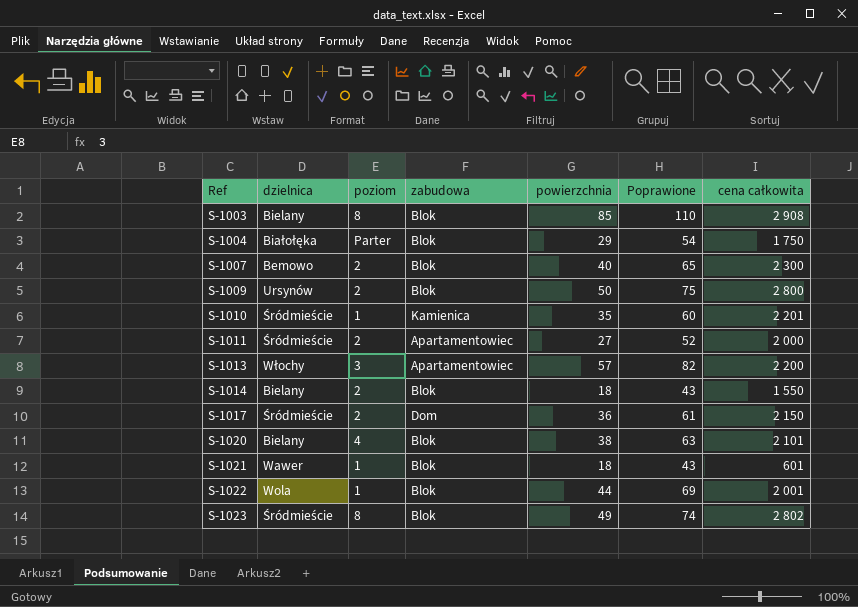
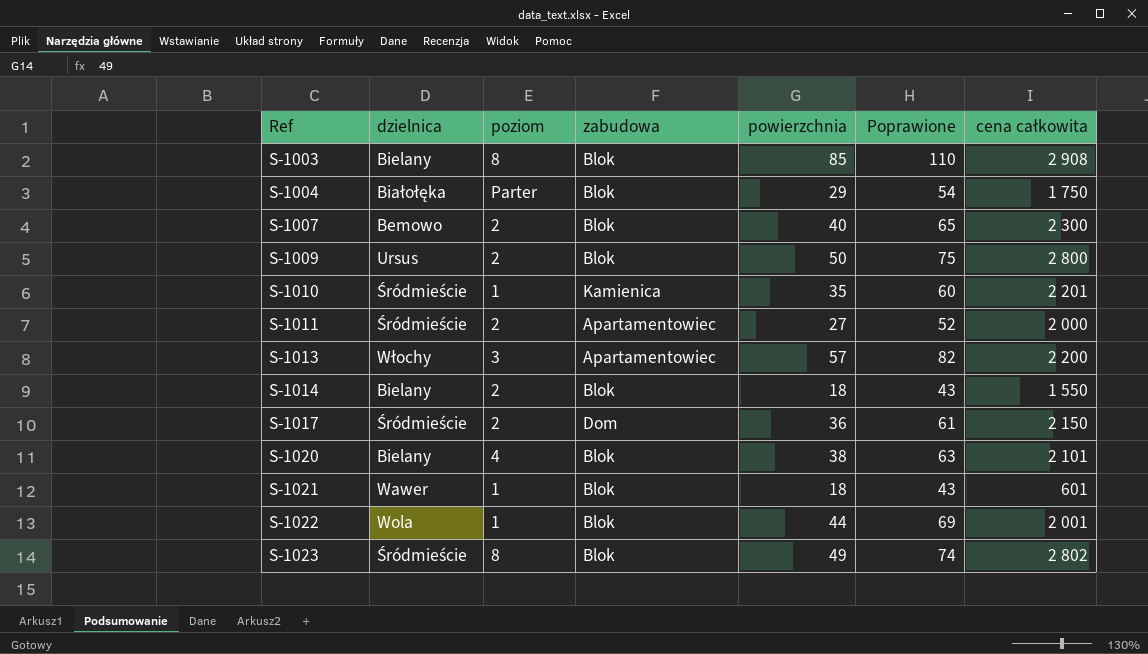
S-1009 | dzielnica: Ursynów -> Ursus

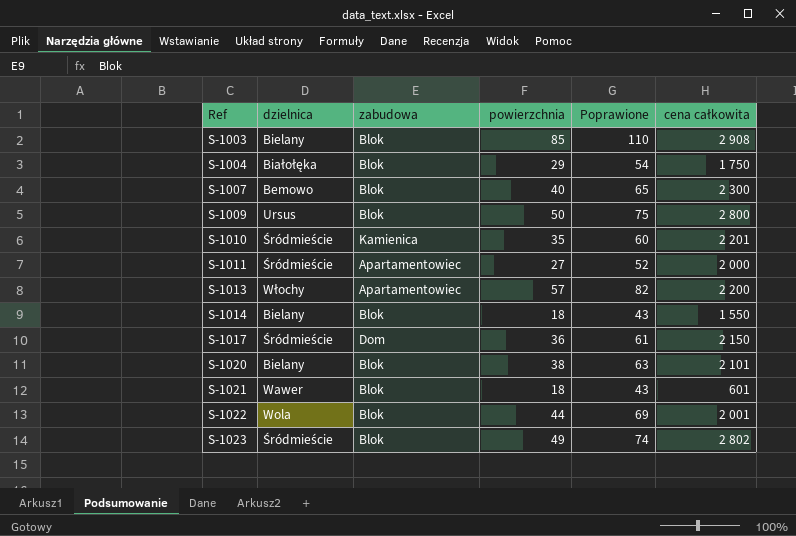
column poziom | position: 3 -> none

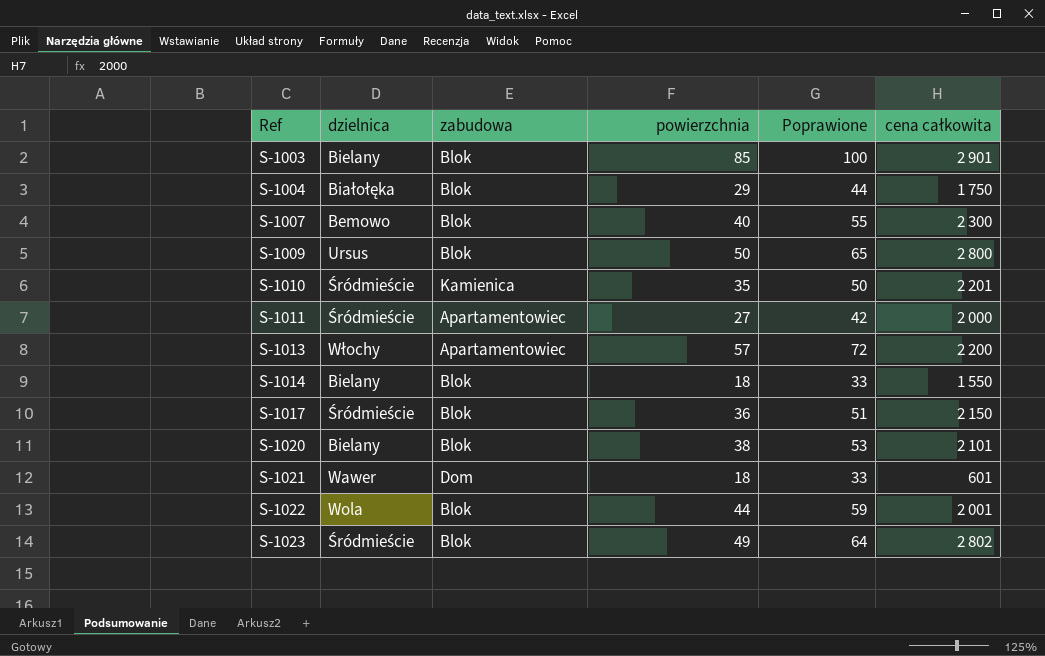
column Poprawione | formula: [powierzchnia] + 25 -> [powierzchnia] + 15
S-1003 | cena całkowita: 2 908 -> 2 901
S-1017 | zabudowa: Dom -> Blok
S-1021 | zabudowa: Blok -> Dom

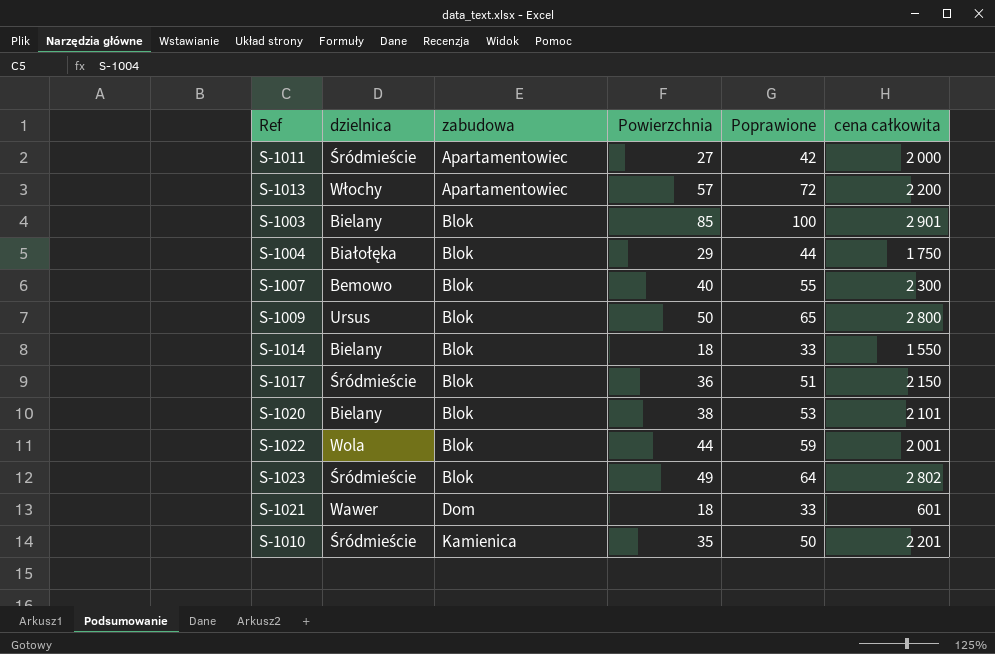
row order: Ref ascending -> zabudowa ascending
column name: powierzchnia -> Powierzchnia

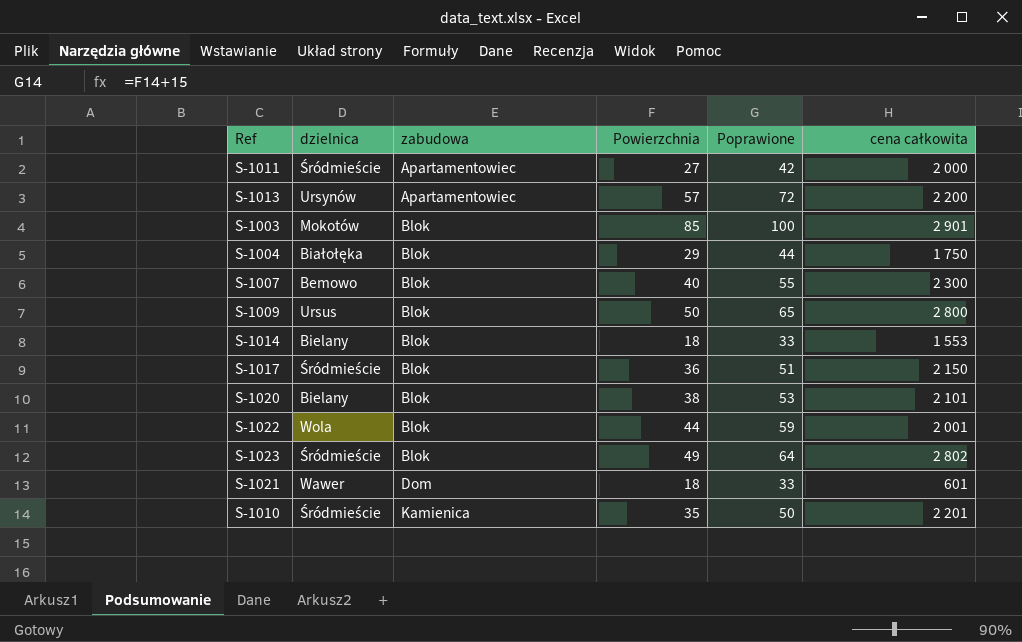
S-1013 | dzielnica: Włochy -> Ursynów
S-1003 | dzielnica: Bielany -> Mokotów
S-1014 | cena całkowita: 1 550 -> 1 553

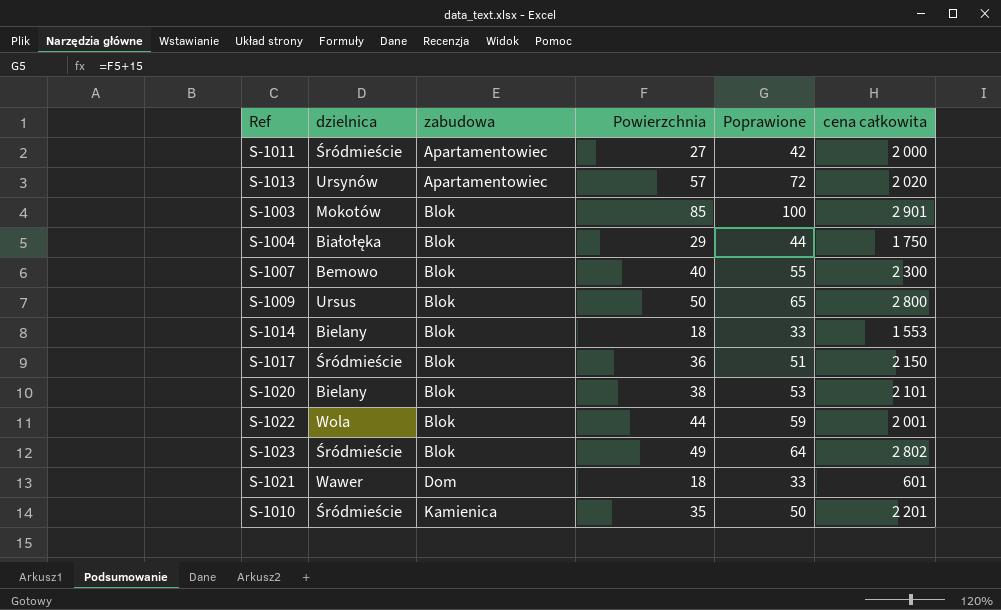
S-1013 | cena całkowita: 2 200 -> 2 020

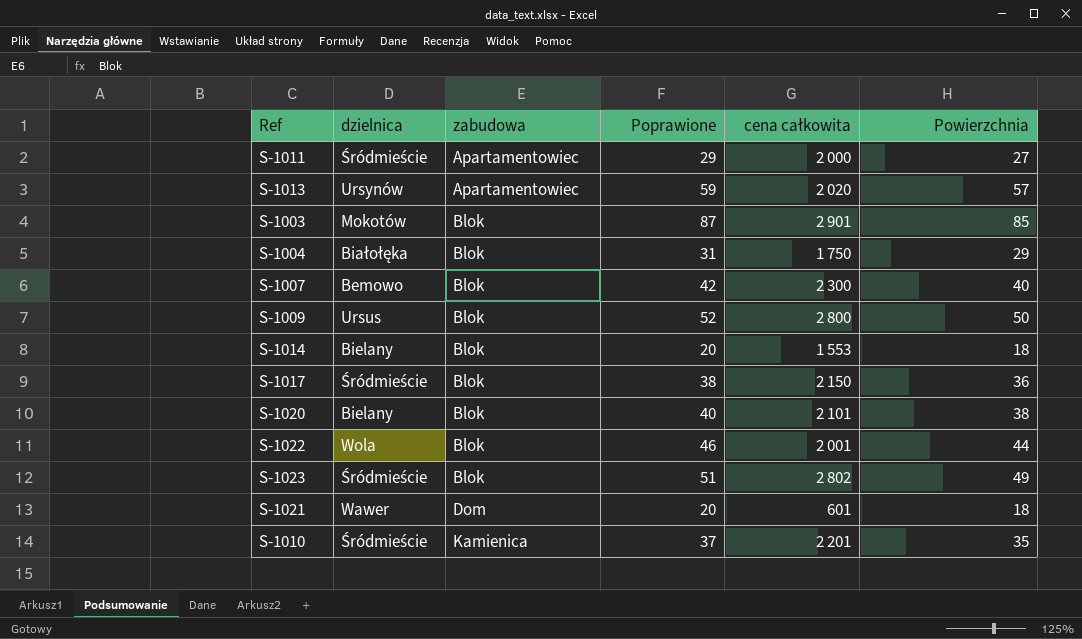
column Poprawione | formula: [Powierzchnia] + 15 -> [Powierzchnia] + 2
column Powierzchnia | position: 4 -> 6

